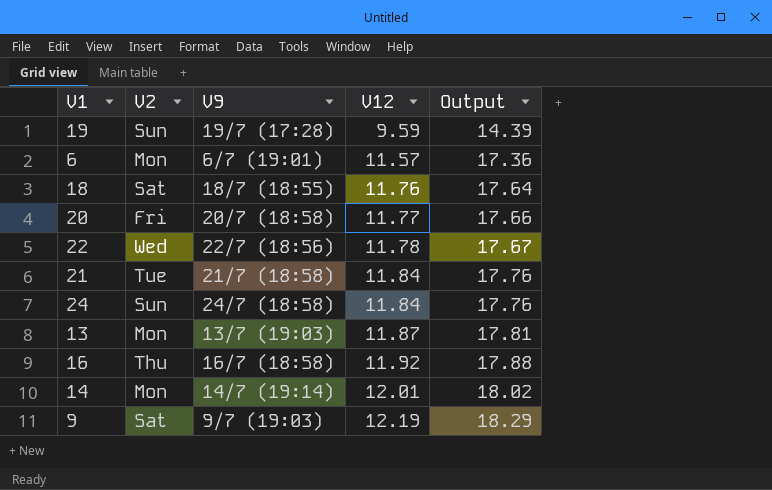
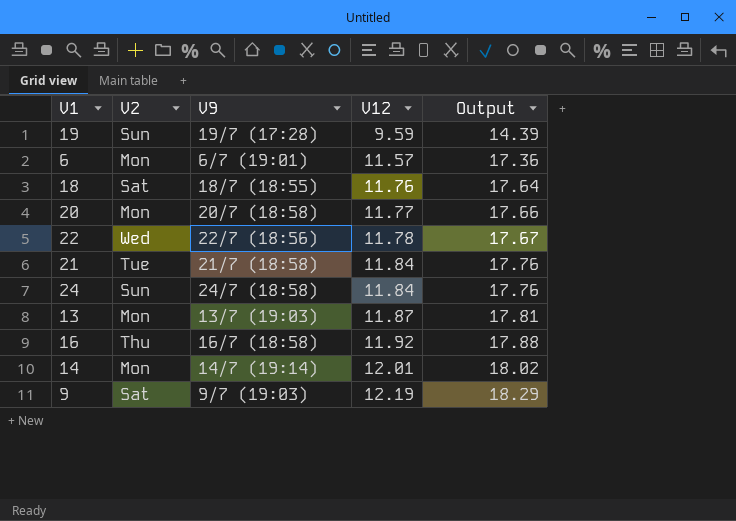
20 | V2: Fri -> Mon

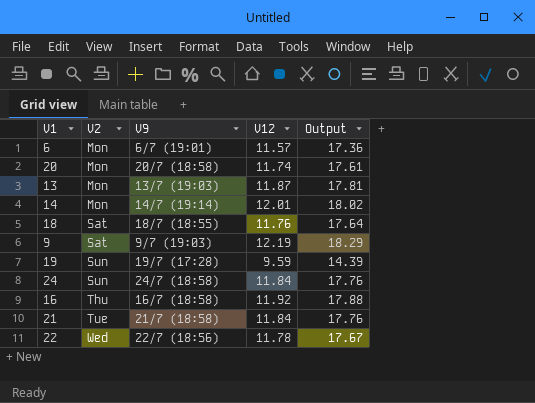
row order: V12 ascending -> V2 ascending
20 | V12: 11.77 -> 11.74
20 | Output: 17.66 -> 17.61

